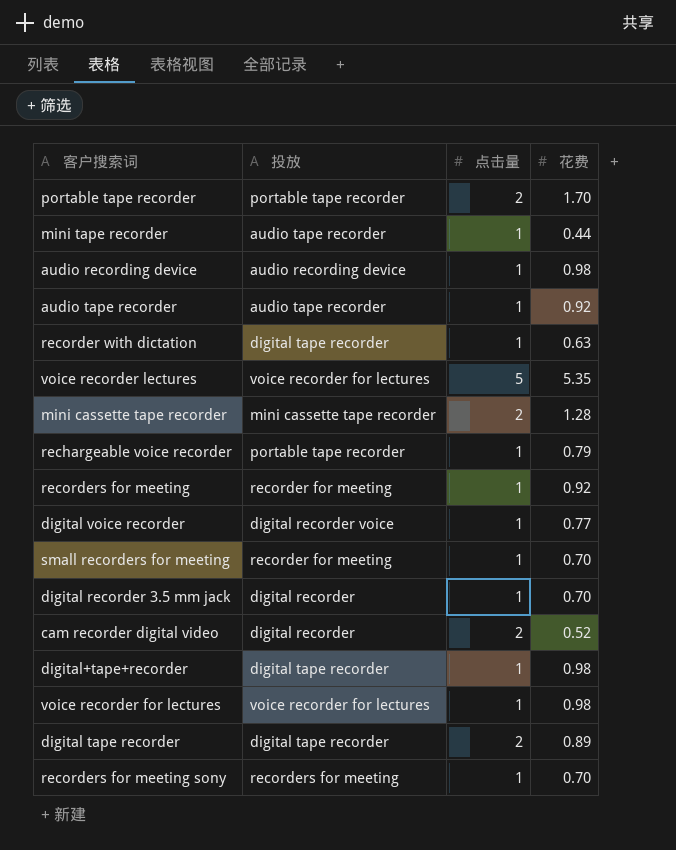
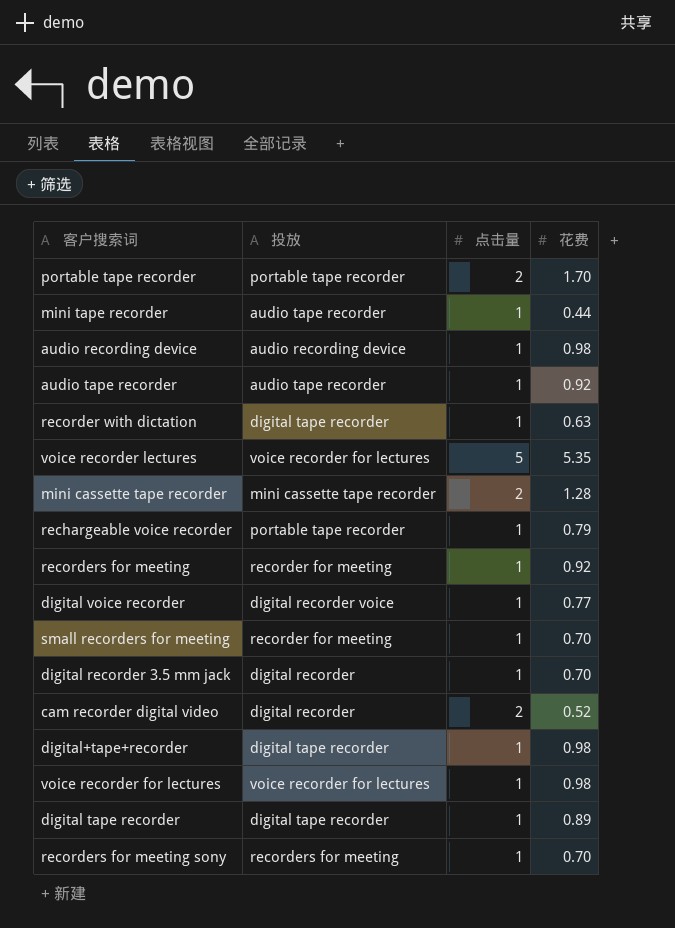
digital tape recorder | 点击量: 2 -> 1

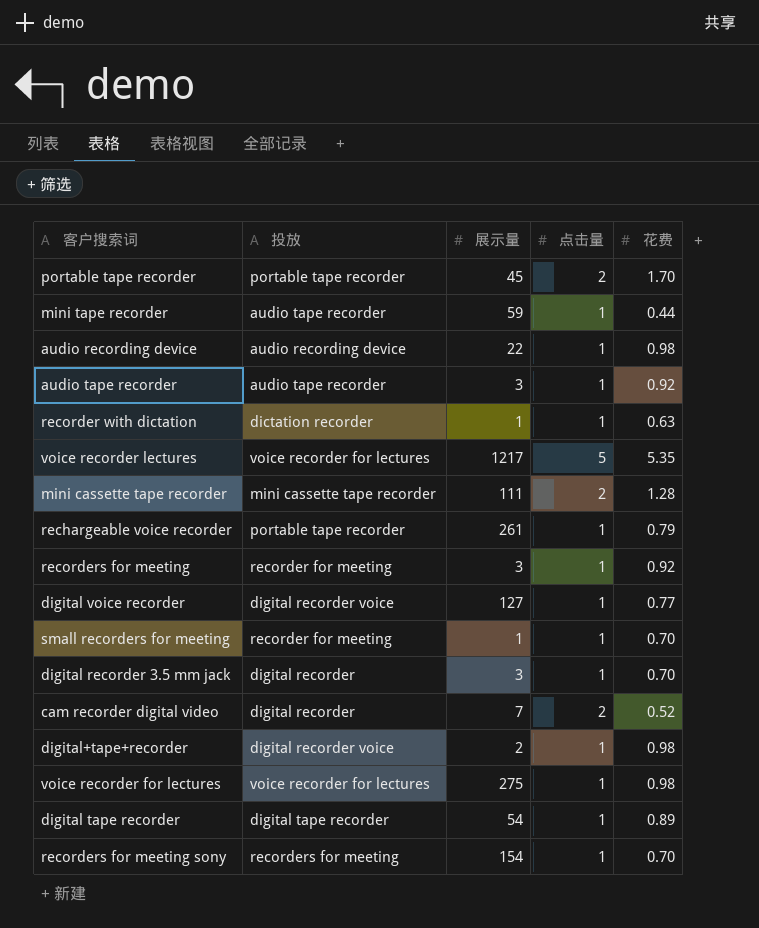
column 展示量 | position: none -> 3
recorder with dictation | 投放: digital tape recorder -> dictation recorder
digital+tape+recorder | 投放: digital tape recorder -> digital recorder voice

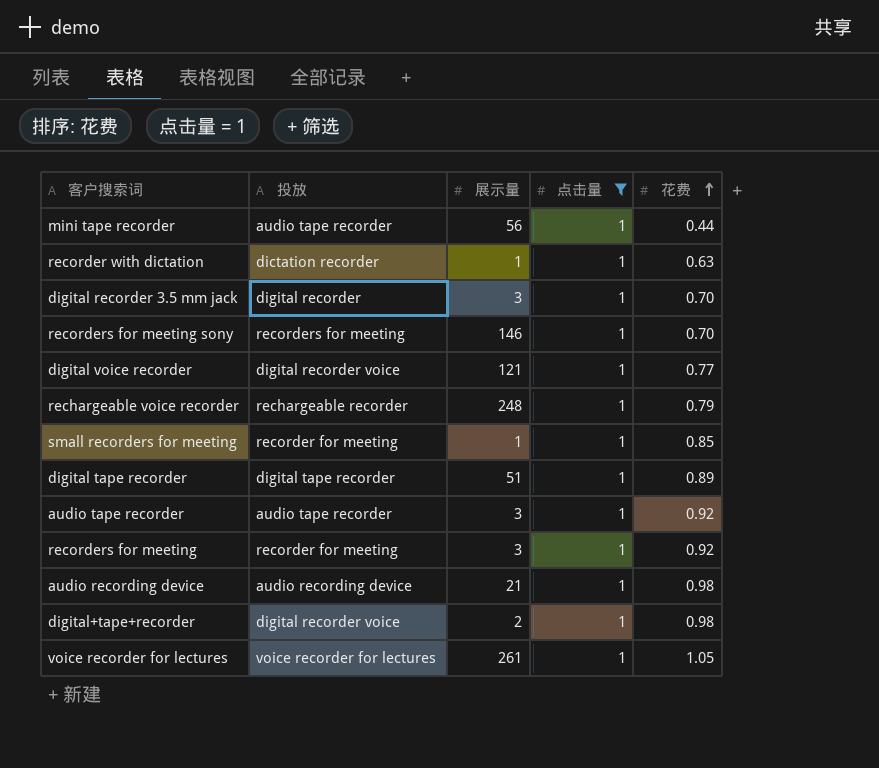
filter: none -> 点击量 = 1
row order: none -> 花费 ascending
mini tape recorder | 展示量: 59 -> 56
recorders for meeting sony | 展示量: 154 -> 146
digital voice recorder | 展示量: 127 -> 121
rechargeable voice recorder | 投放: portable tape recorder -> rechargeable recorder
rechargeable voice recorder | 展示量: 261 -> 248
small recorders for meeting | 花费: 0.70 -> 0.85
digital tape recorder | 展示量: 54 -> 51
audio recording device | 展示量: 22 -> 21
voice recorder for lectures | 展示量: 275 -> 261
voice recorder for lectures | 花费: 0.98 -> 1.05

